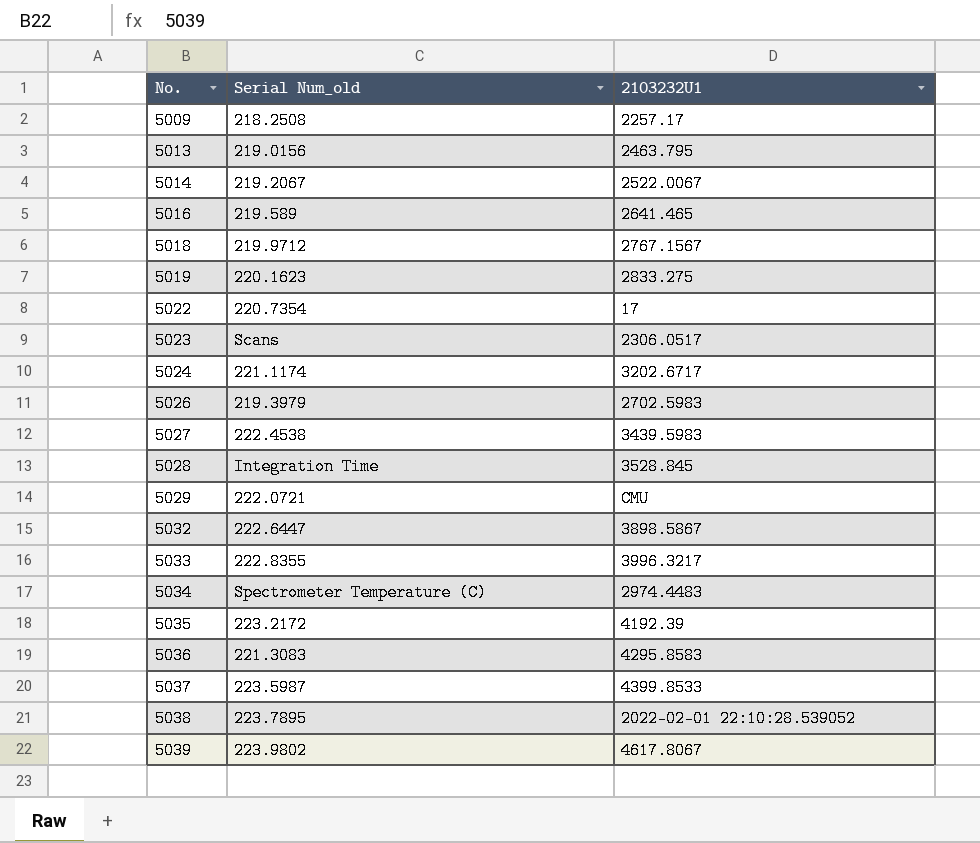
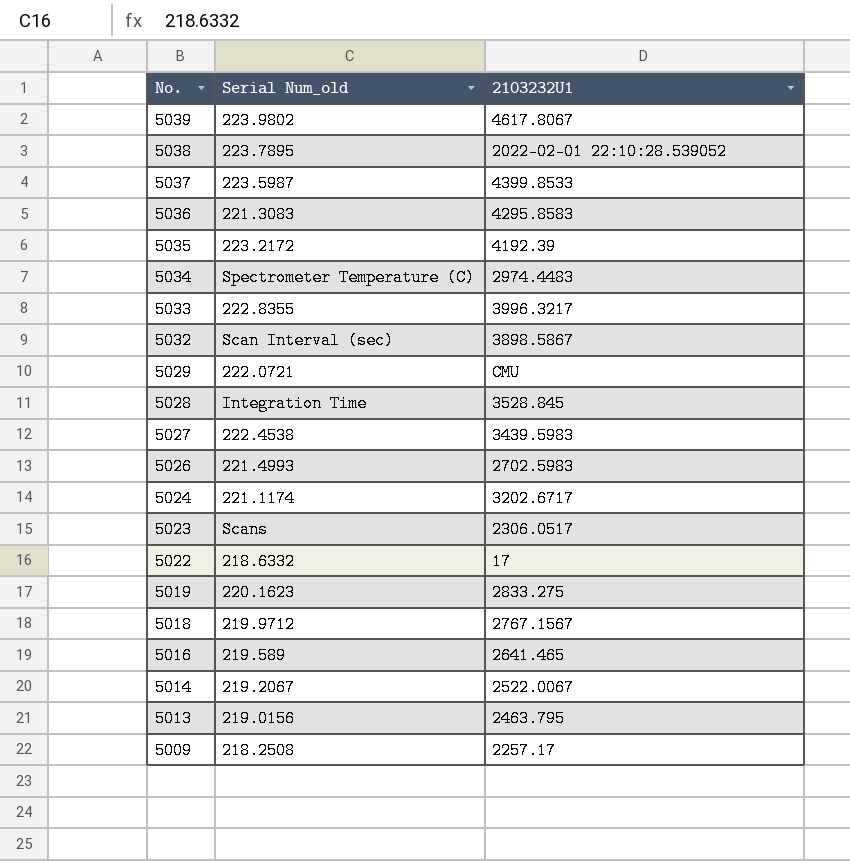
row order: No. ascending -> No. descending
5032 | Serial Num_old: 222.6447 -> Scan Interval (sec)
5026 | Serial Num_old: 219.3979 -> 221.4993
5022 | Serial Num_old: 220.7354 -> 218.6332

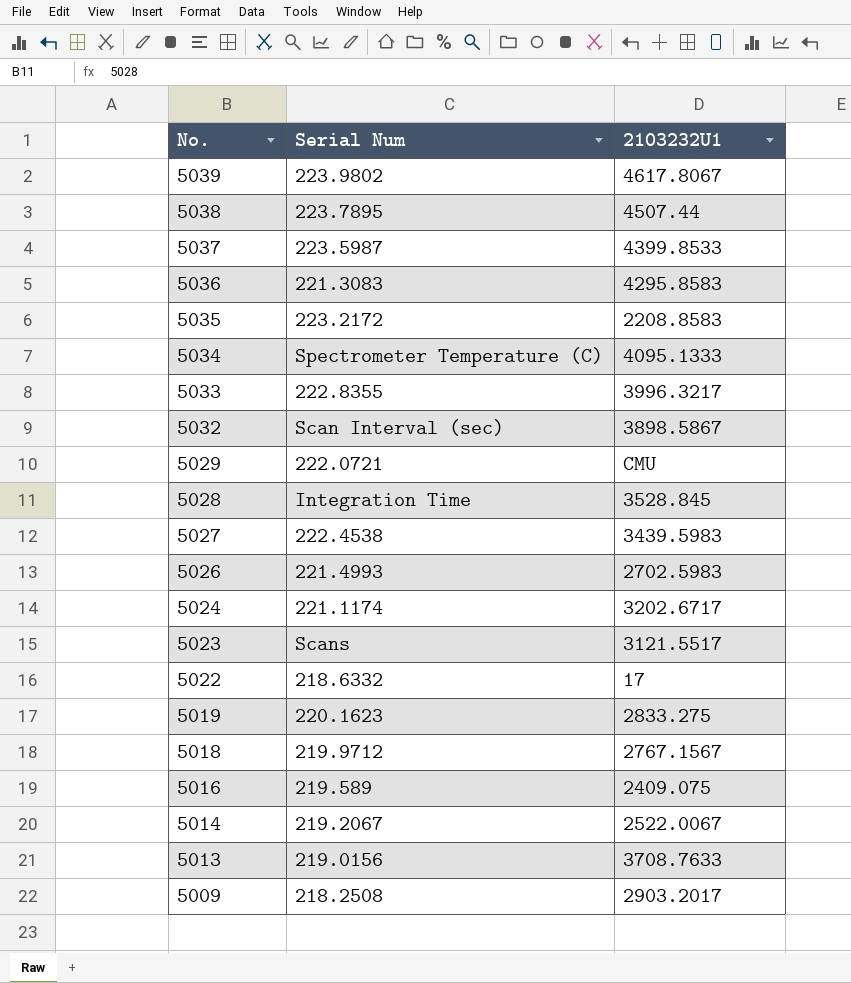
column name: Serial Num_old -> Serial Num
5038 | 2103232U1: 2022-02-01 22:10:28.539052 -> 4507.44
5035 | 2103232U1: 4192.39 -> 2208.8583
5034 | 2103232U1: 2974.4483 -> 4095.1333
5023 | 2103232U1: 2306.0517 -> 3121.5517
5016 | 2103232U1: 2641.465 -> 2409.075
5013 | 2103232U1: 2463.795 -> 3708.7633
5009 | 2103232U1: 2257.17 -> 2903.2017

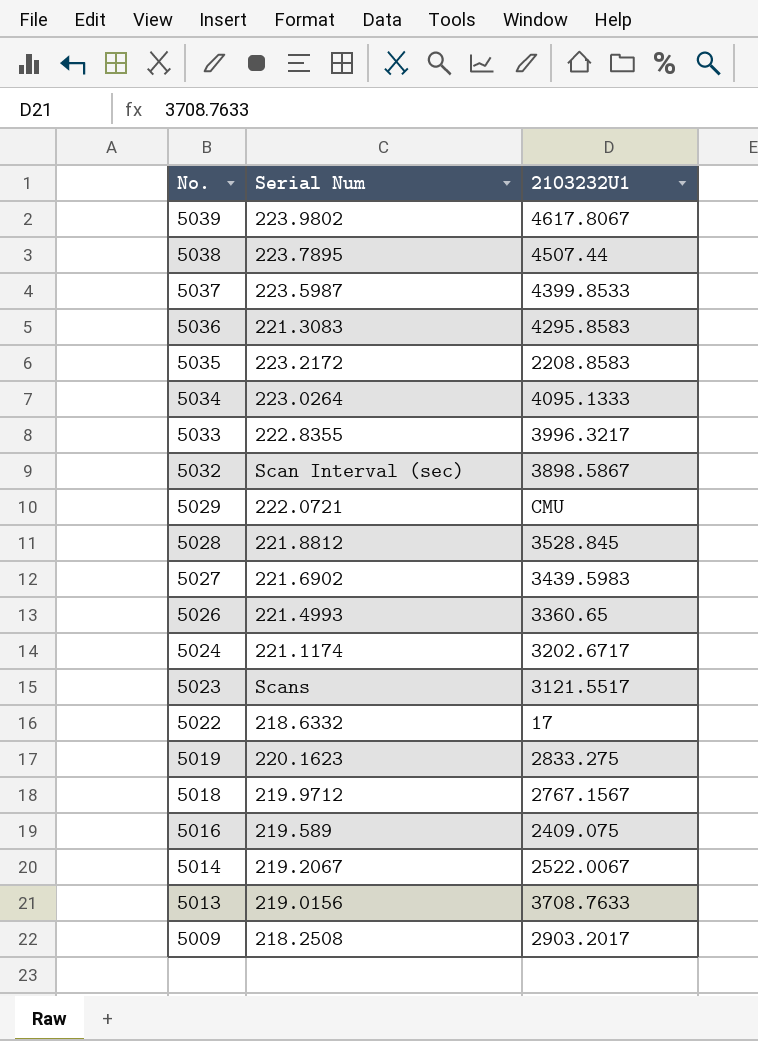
5034 | Serial Num: Spectrometer Temperature (C) -> 223.0264
5028 | Serial Num: Integration Time -> 221.8812
5027 | Serial Num: 222.4538 -> 221.6902
5026 | 2103232U1: 2702.5983 -> 3360.65

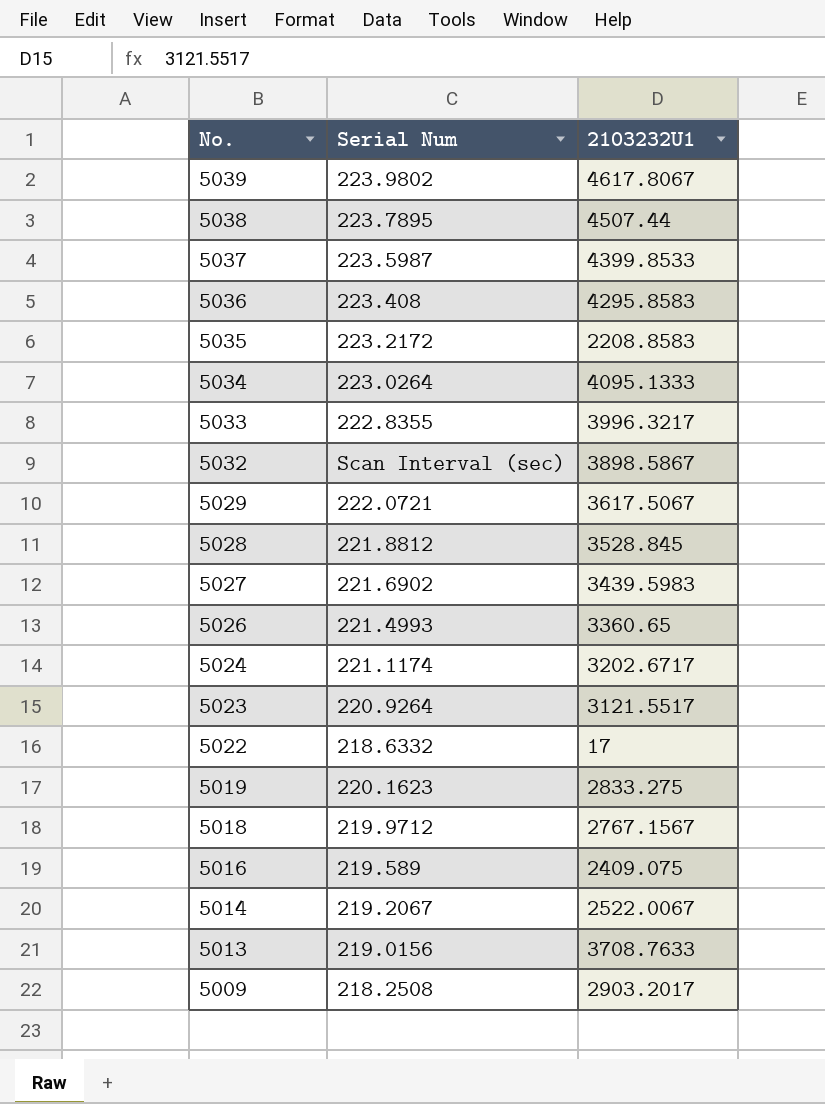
5036 | Serial Num: 221.3083 -> 223.408
5029 | 2103232U1: CMU -> 3617.5067
5023 | Serial Num: Scans -> 220.9264

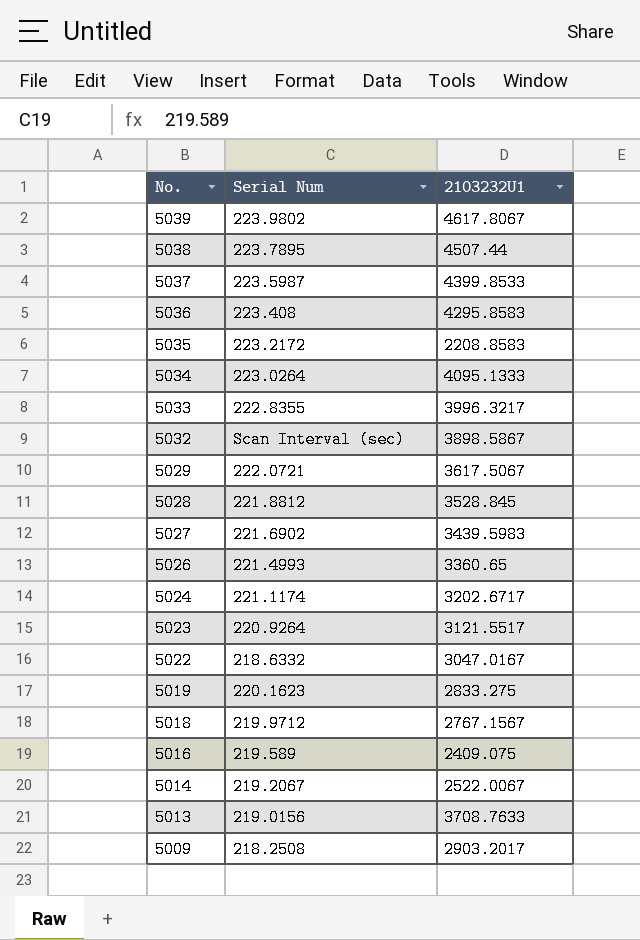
5022 | 2103232U1: 17 -> 3047.0167

